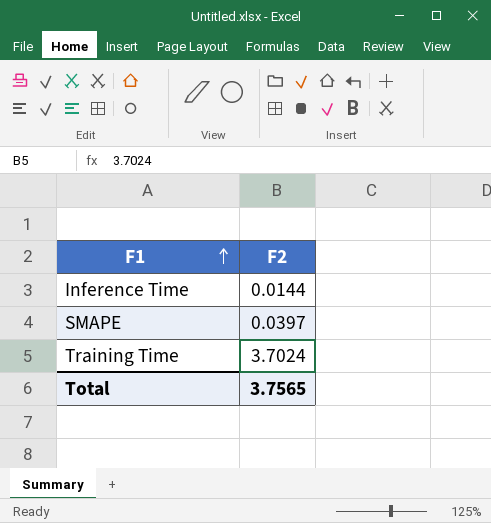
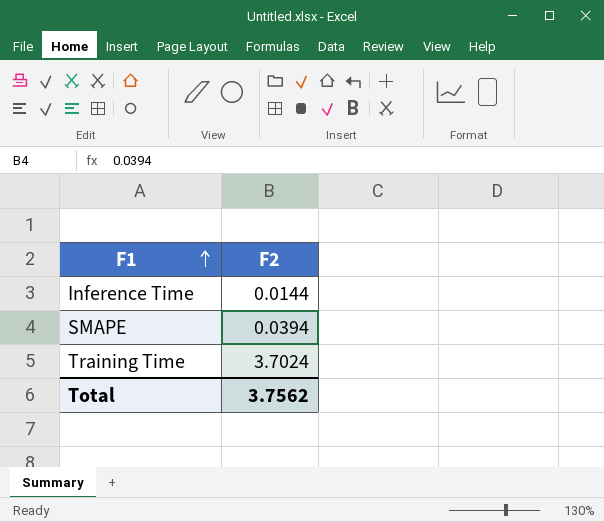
SMAPE | F2: 0.0397 -> 0.0394
Total | F2: 3.7565 -> 3.7562

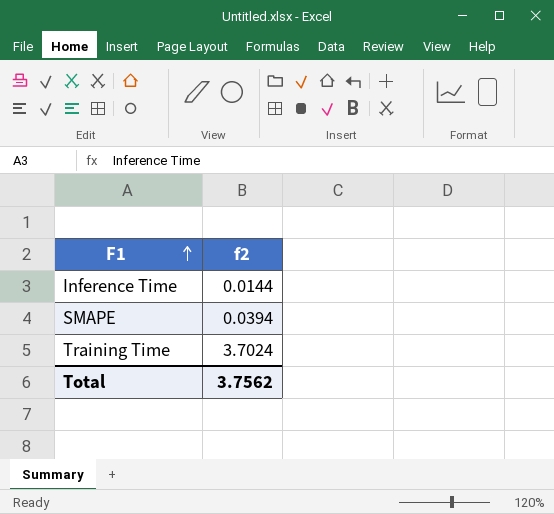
column name: F2 -> f2

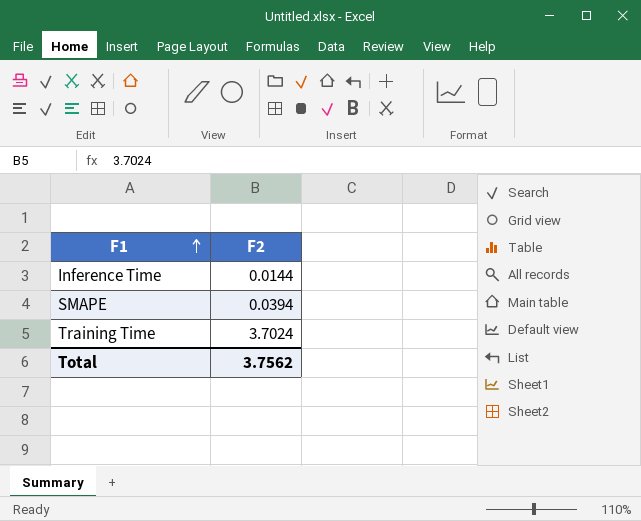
column name: f2 -> F2

